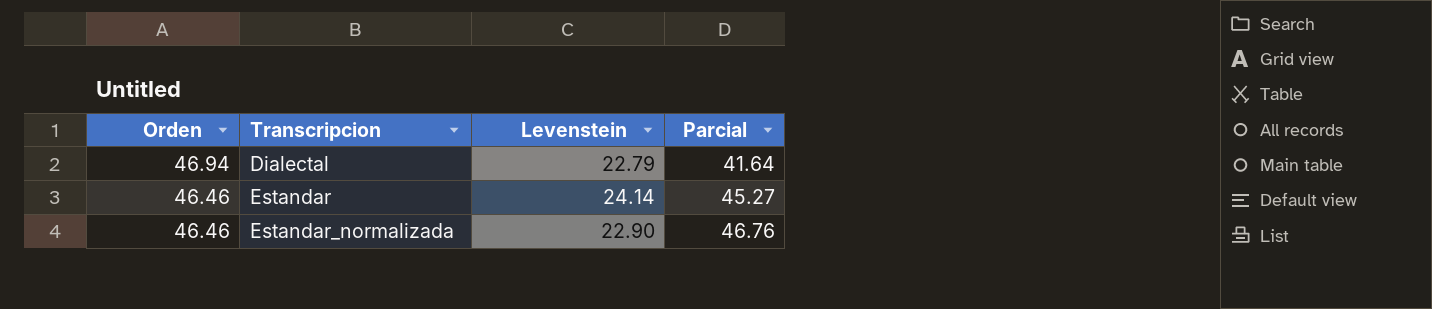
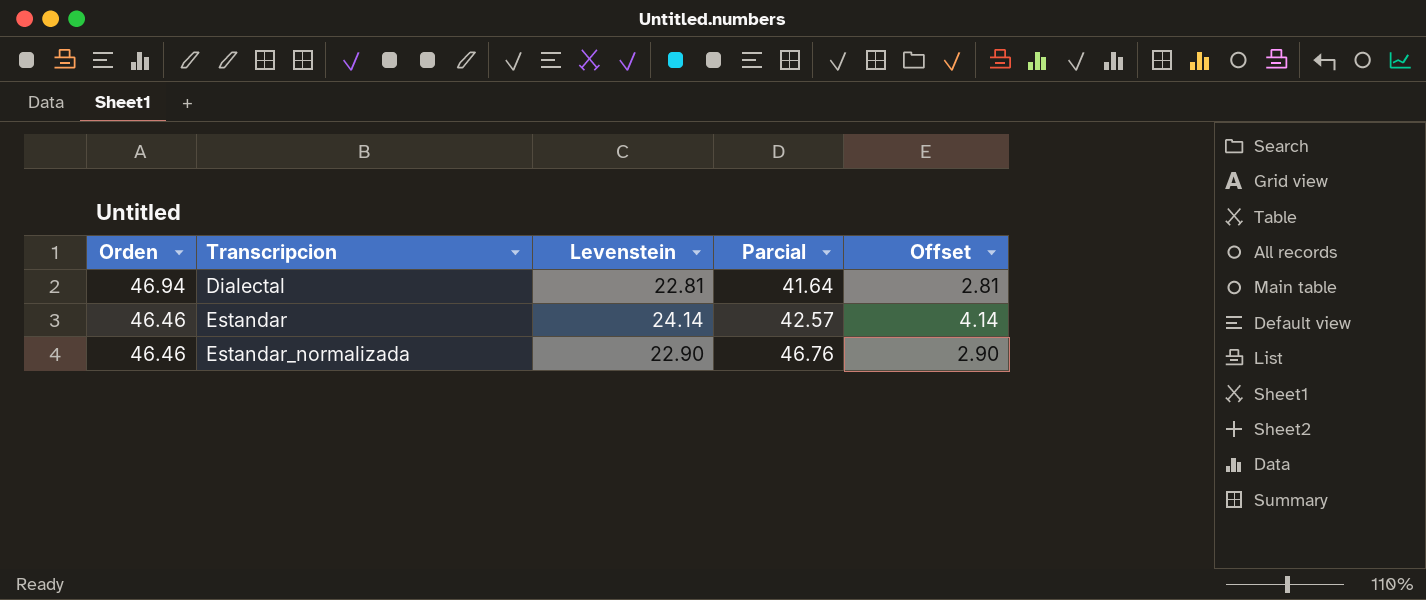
column Offset | formula: none -> [Levenstein] - 20
Dialectal | Levenstein: 22.79 -> 22.81
Estandar | Parcial: 45.27 -> 42.57

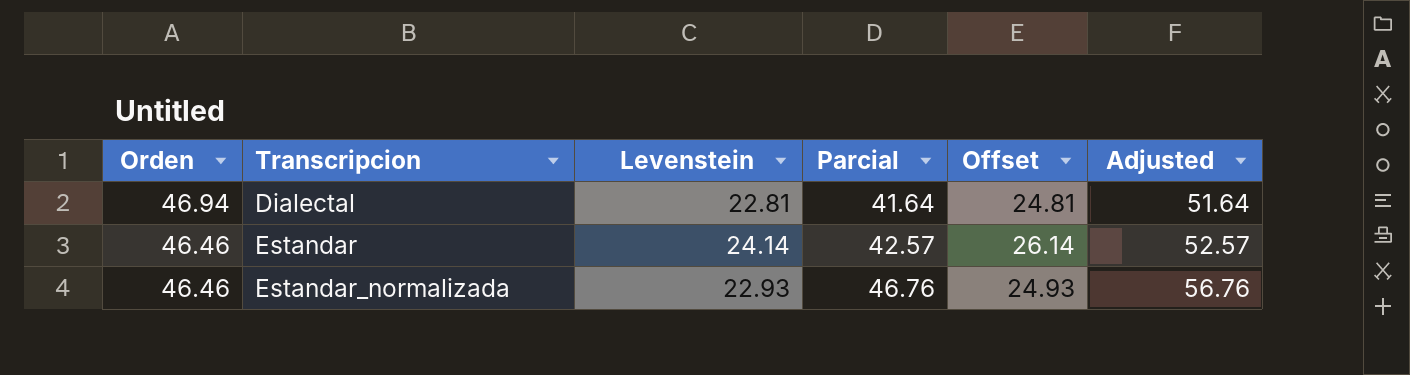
column Offset | formula: [Levenstein] - 20 -> [Levenstein] + 2
column Adjusted | formula: none -> [Parcial] + 10
Estandar_normalizada | Levenstein: 22.90 -> 22.93

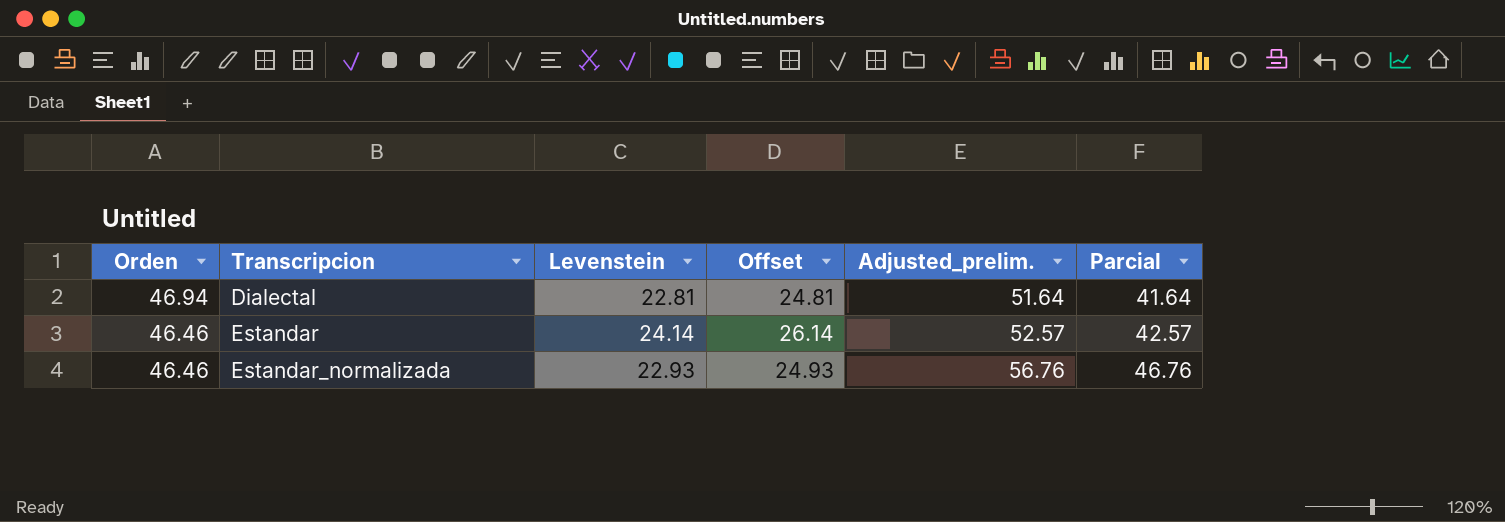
column name: Adjusted -> Adjusted_prelim.
column Parcial | position: 4 -> 6

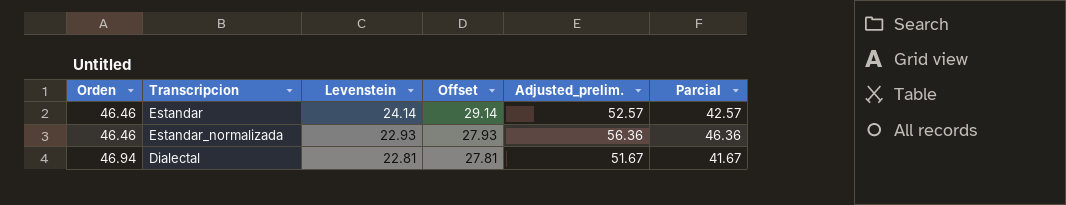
row order: Orden descending -> Orden ascending
column Offset | formula: [Levenstein] + 2 -> [Levenstein] + 5
Estandar_normalizada | Adjusted_prelim.: 56.76 -> 56.36
Estandar_normalizada | Parcial: 46.76 -> 46.36
Dialectal | Adjusted_prelim.: 51.64 -> 51.67
Dialectal | Parcial: 41.64 -> 41.67

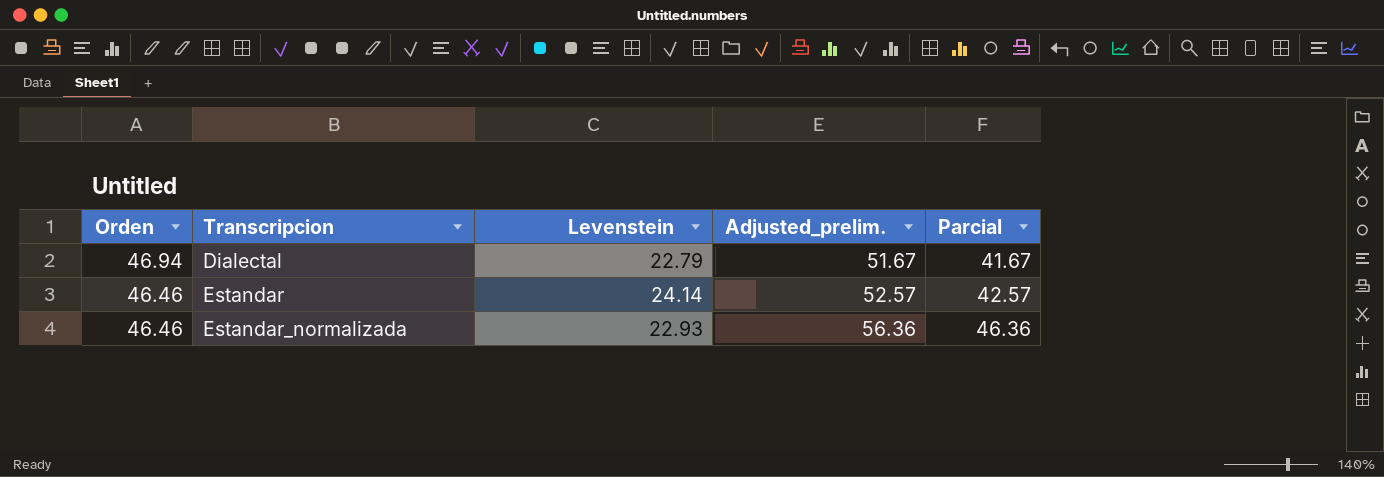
row order: Orden ascending -> Orden descending
column Offset | formula: [Levenstein] + 5 -> none
Dialectal | Levenstein: 22.81 -> 22.79

